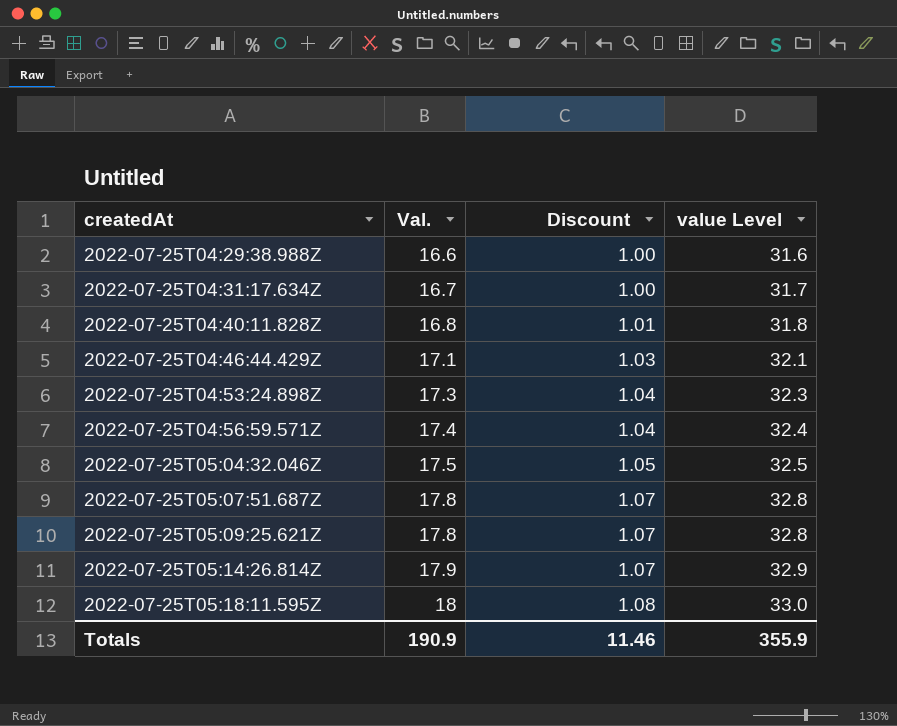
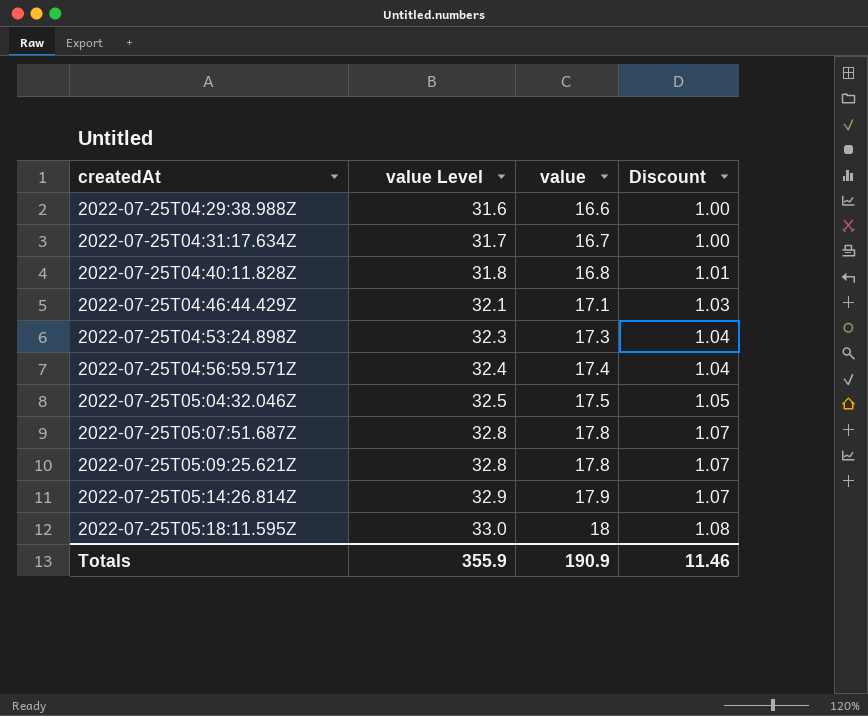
column value Level | position: 4 -> 2
column name: Val. -> value

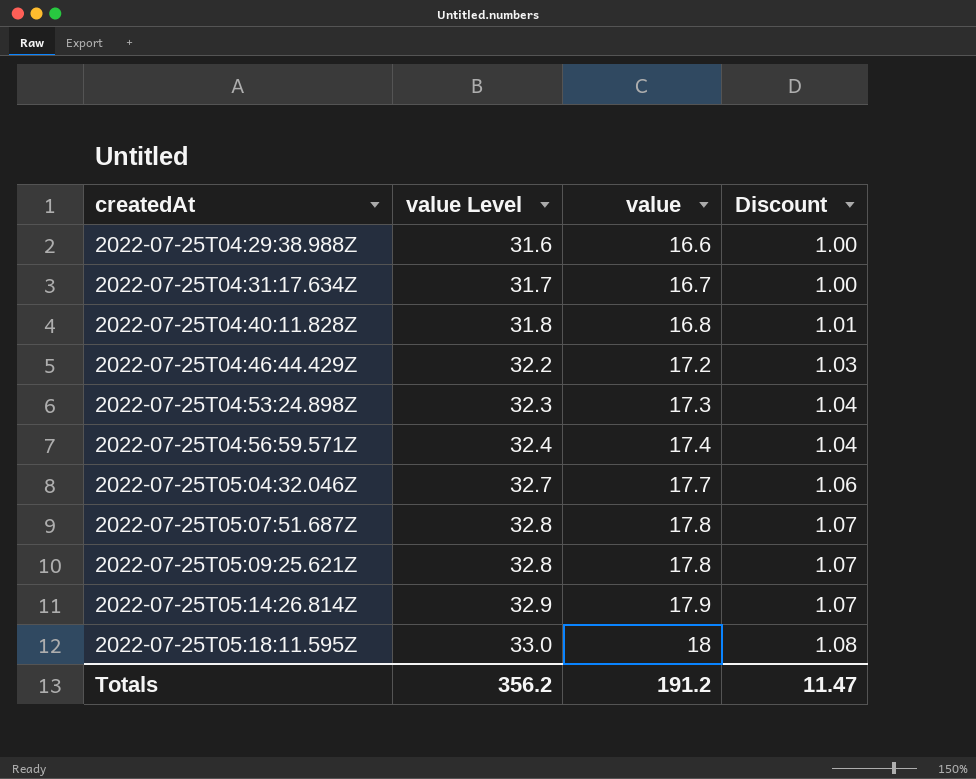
2022-07-25T04:46:44.429Z | value Level: 32.1 -> 32.2
2022-07-25T04:46:44.429Z | value: 17.1 -> 17.2
2022-07-25T05:04:32.046Z | value Level: 32.5 -> 32.7
2022-07-25T05:04:32.046Z | value: 17.5 -> 17.7
2022-07-25T05:04:32.046Z | Discount: 1.05 -> 1.06
Totals | value Level: 355.9 -> 356.2
Totals | value: 190.9 -> 191.2
Totals | Discount: 11.46 -> 11.47

